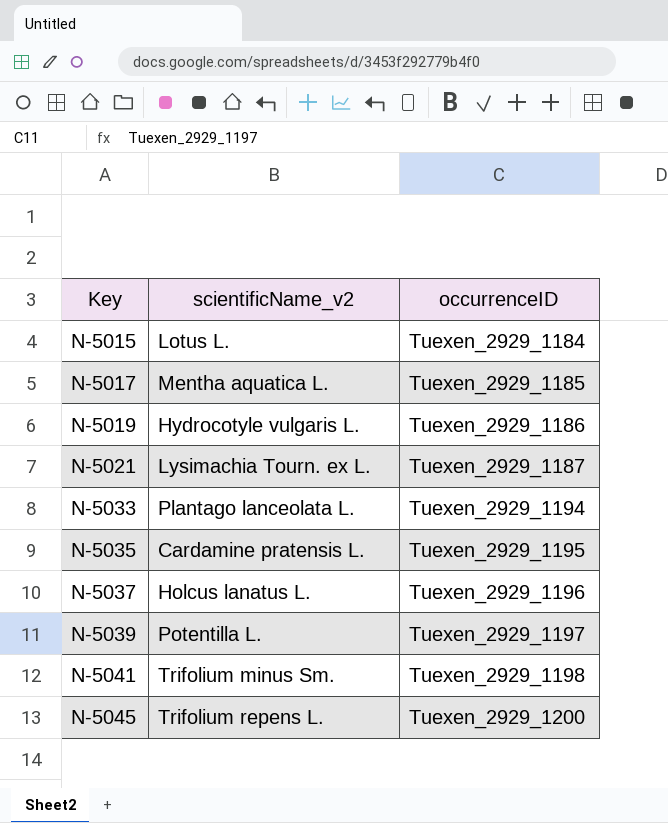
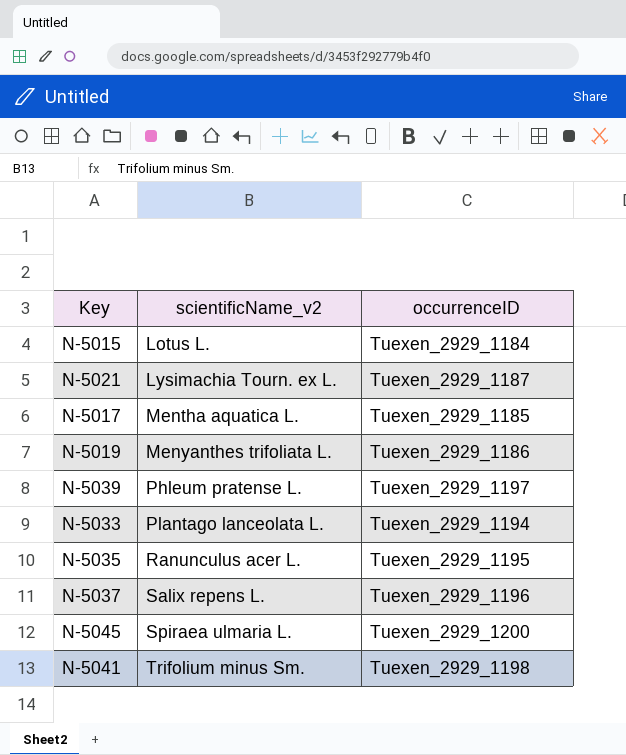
row order: Key ascending -> scientificName_v2 ascending
N-5019 | scientificName_v2: Hydrocotyle vulgaris L. -> Menyanthes trifoliata L.
N-5039 | scientificName_v2: Potentilla L. -> Phleum pratense L.
N-5035 | scientificName_v2: Cardamine pratensis L. -> Ranunculus acer L.
N-5037 | scientificName_v2: Holcus lanatus L. -> Salix repens L.
N-5045 | scientificName_v2: Trifolium repens L. -> Spiraea ulmaria L.

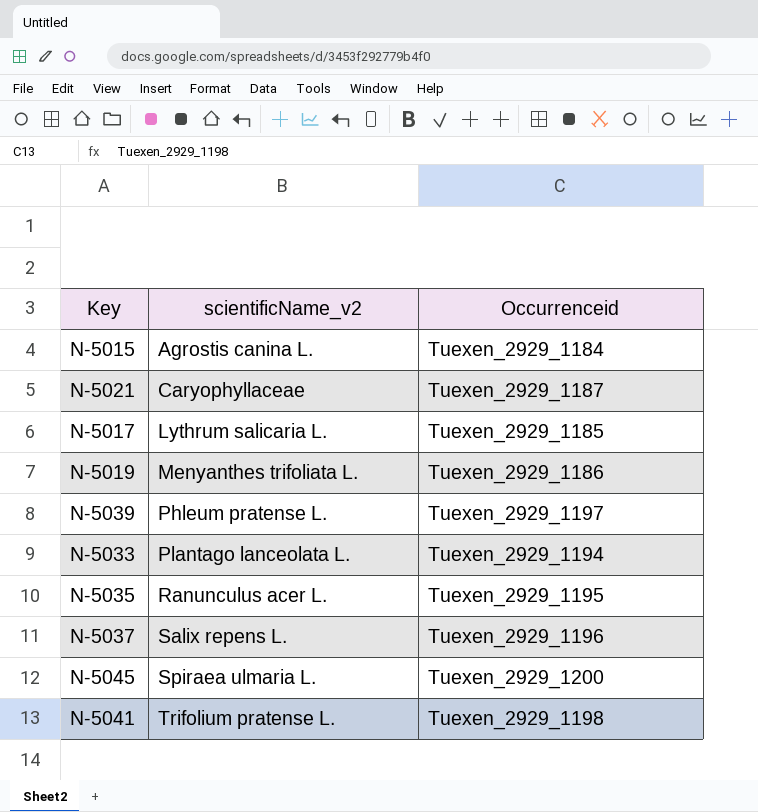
column name: occurrenceID -> Occurrenceid
N-5015 | scientificName_v2: Lotus L. -> Agrostis canina L.
N-5021 | scientificName_v2: Lysimachia Tourn. ex L. -> Caryophyllaceae
N-5017 | scientificName_v2: Mentha aquatica L. -> Lythrum salicaria L.
N-5041 | scientificName_v2: Trifolium minus Sm. -> Trifolium pratense L.

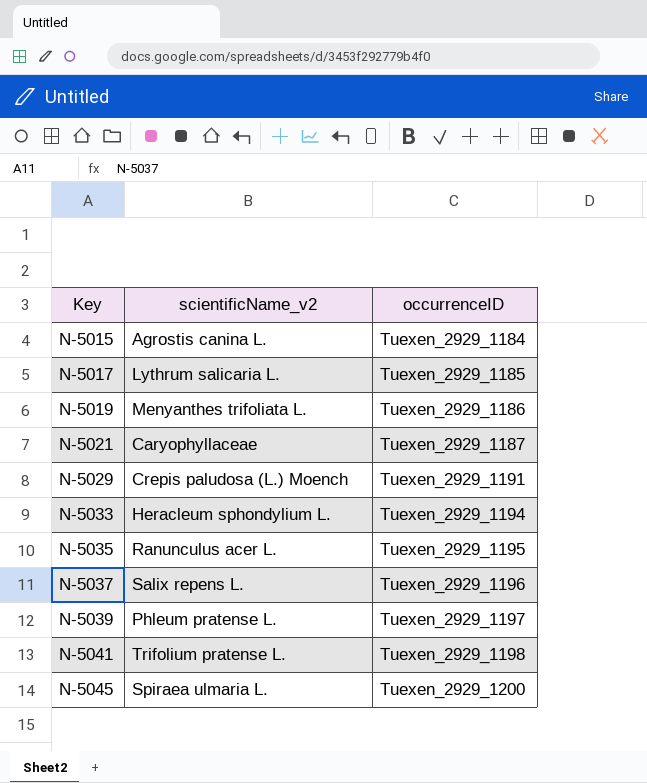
row order: scientificName_v2 ascending -> Key ascending
column name: Occurrenceid -> occurrenceID
row N-5029: none -> Crepis paludosa (L.) Moench | Tuexen_2929_1191
N-5033 | scientificName_v2: Plantago lanceolata L. -> Heracleum sphondylium L.

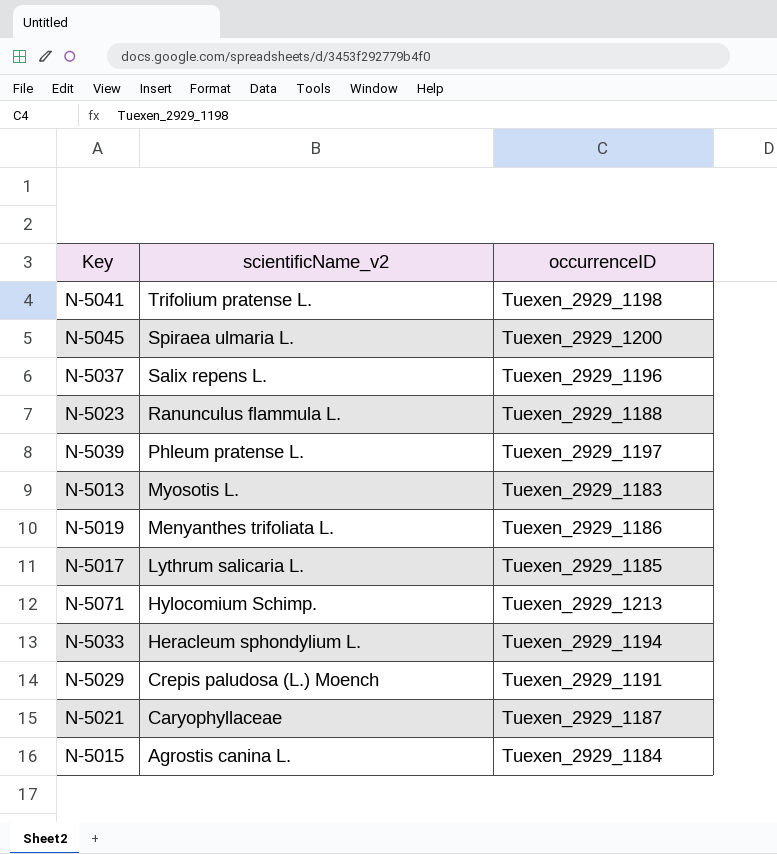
row order: Key ascending -> scientificName_v2 descending
row N-5035: Ranunculus acer L. | Tuexen_2929_1195 -> none
row N-5023: none -> Ranunculus flammula L. | Tuexen_2929_1188
row N-5013: none -> Myosotis L. | Tuexen_2929_1183
row N-5071: none -> Hylocomium Schimp. | Tuexen_2929_1213

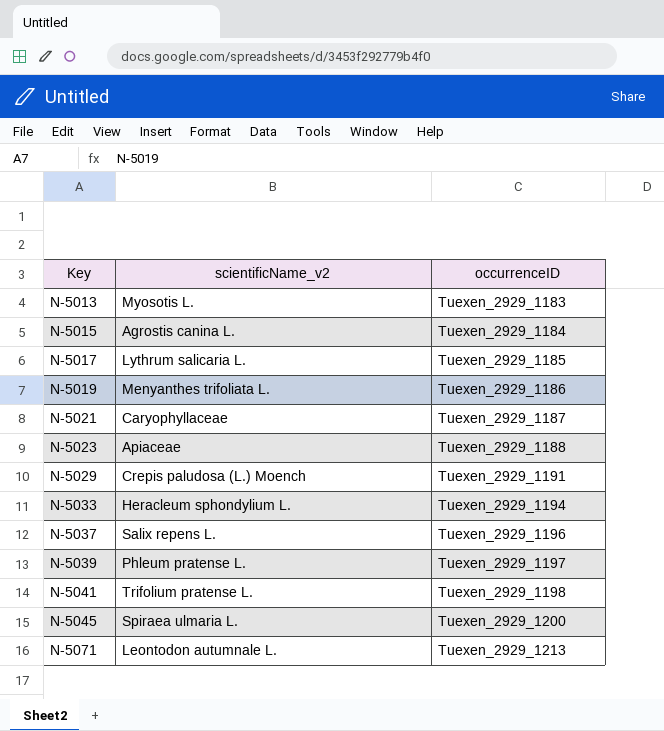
row order: scientificName_v2 descending -> Key ascending
N-5023 | scientificName_v2: Ranunculus flammula L. -> Apiaceae
N-5071 | scientificName_v2: Hylocomium Schimp. -> Leontodon autumnale L.

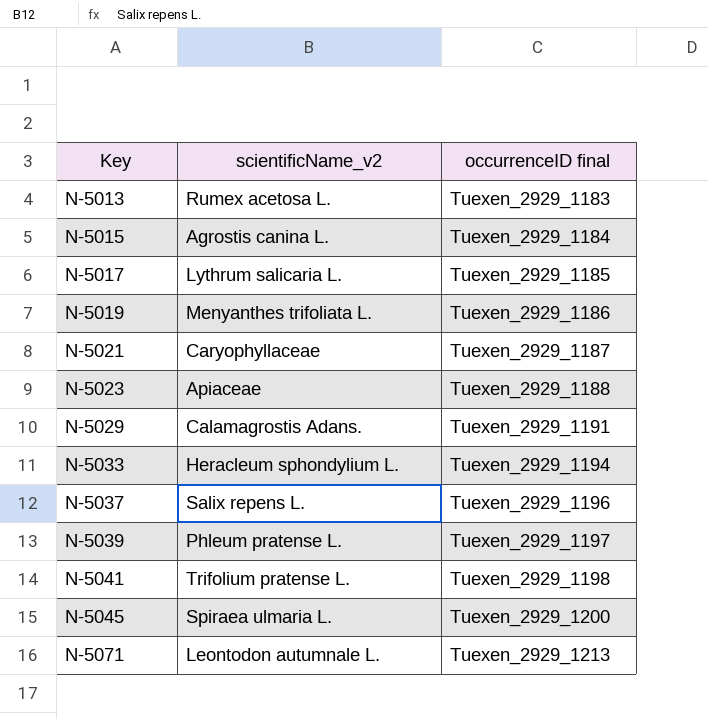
column name: occurrenceID -> occurrenceID final
N-5013 | scientificName_v2: Myosotis L. -> Rumex acetosa L.
N-5029 | scientificName_v2: Crepis paludosa (L.) Moench -> Calamagrostis Adans.

